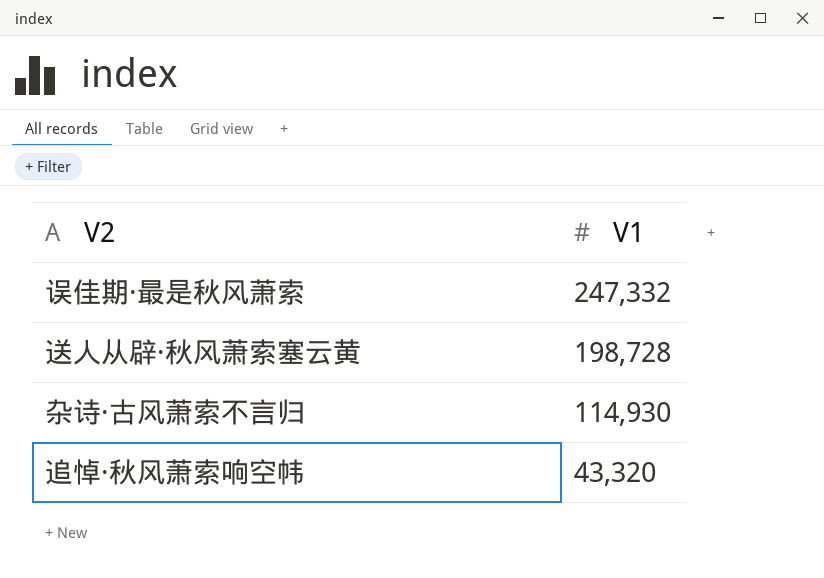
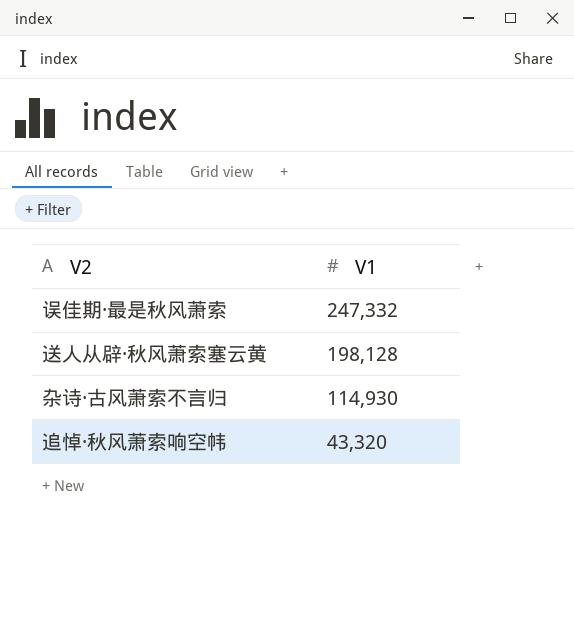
送人从辟·秋风萧索塞云黄 | V1: 198,728 -> 198,128

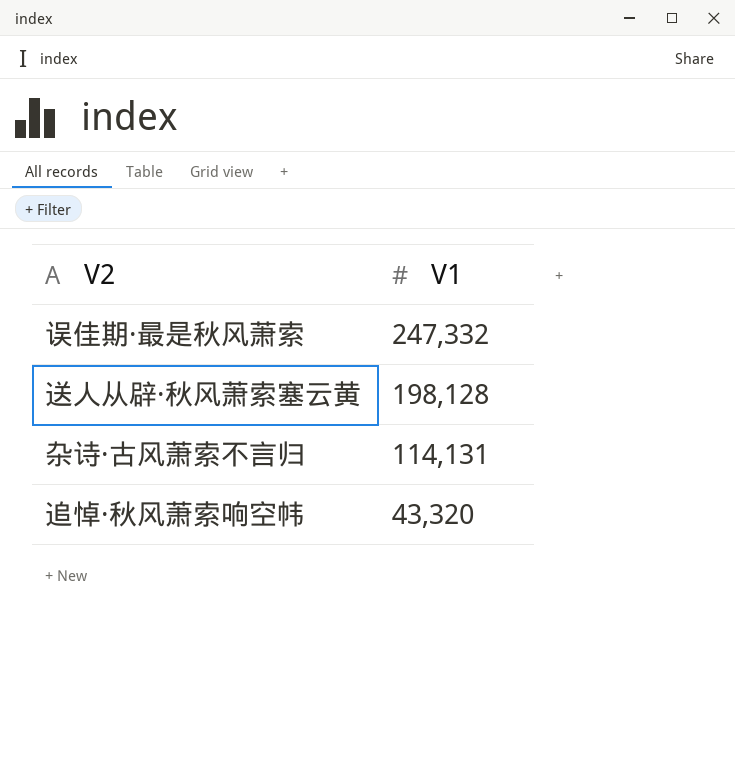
杂诗·古风萧索不言归 | V1: 114,930 -> 114,131

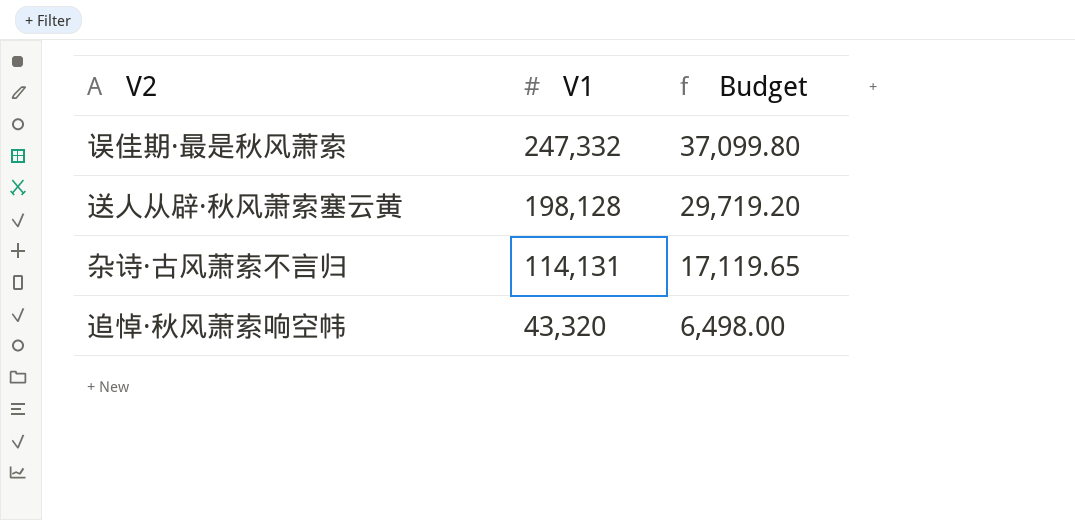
column Budget | formula: none -> [V1] * 0.15

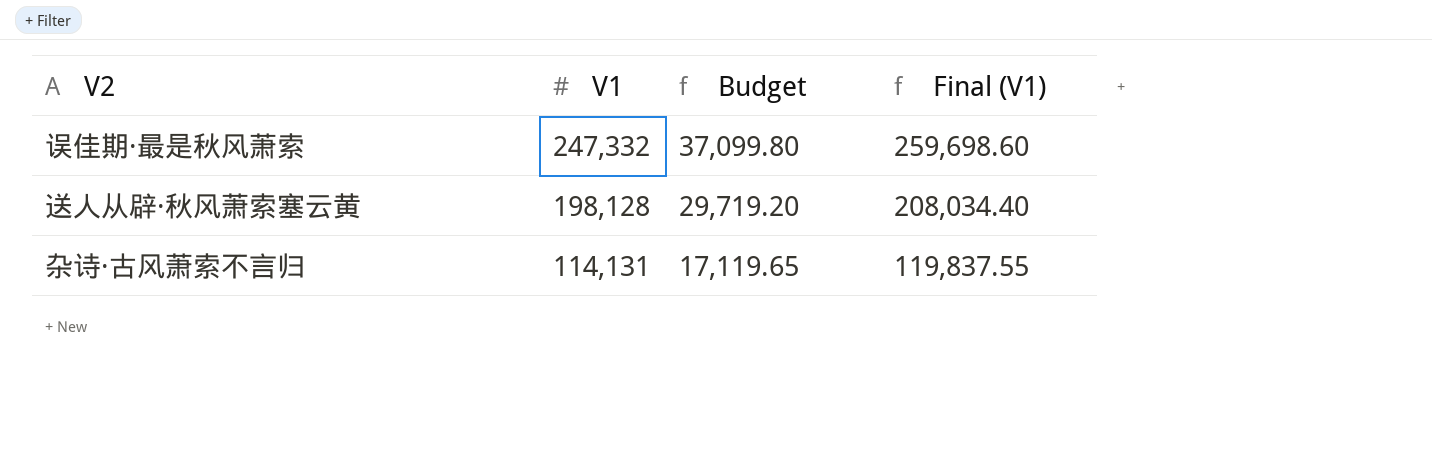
column Final (V1) | formula: none -> [V1] * 1.05
row 追悼·秋风萧索响空帏: 43,320 | 6,498.00 -> none

